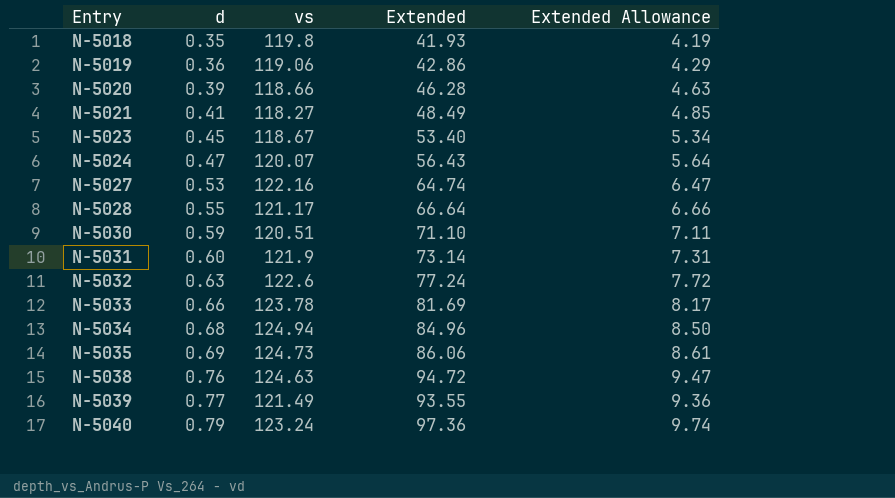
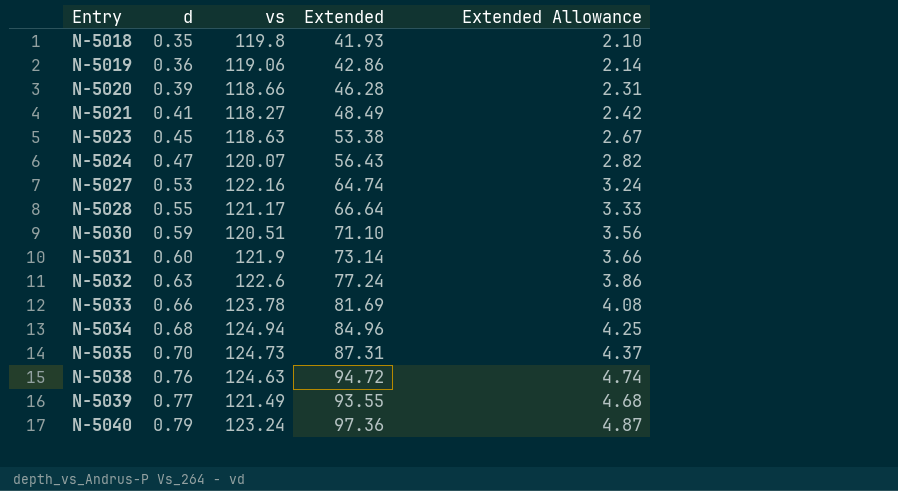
column Extended Allowance | formula: [Extended] * 0.1 -> [Extended] * 0.05
N-5023 | vs: 118.67 -> 118.63
N-5023 | Extended: 53.40 -> 53.38
N-5035 | d: 0.69 -> 0.70
N-5035 | Extended: 86.06 -> 87.31

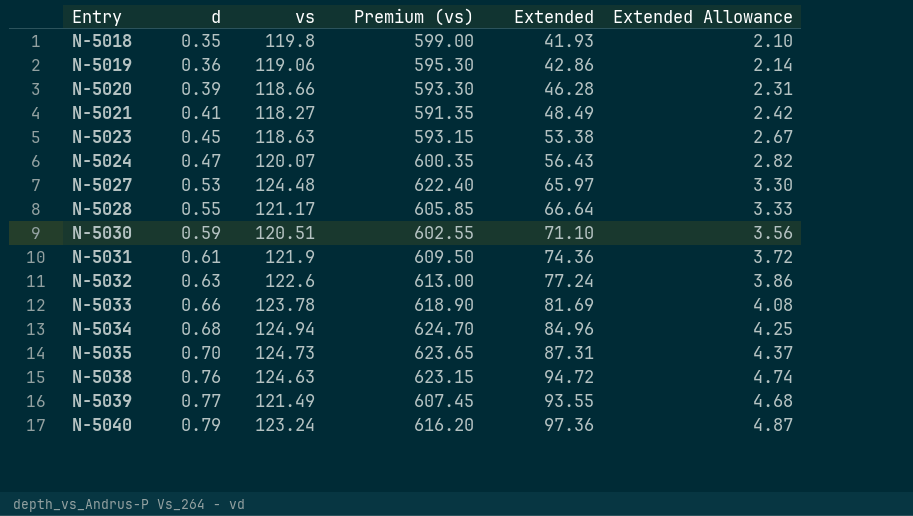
column Premium (vs) | formula: none -> [vs] * 5
N-5027 | vs: 122.16 -> 124.48
N-5027 | Extended: 64.74 -> 65.97
N-5027 | Extended Allowance: 3.24 -> 3.30
N-5031 | d: 0.60 -> 0.61
N-5031 | Extended: 73.14 -> 74.36
N-5031 | Extended Allowance: 3.66 -> 3.72

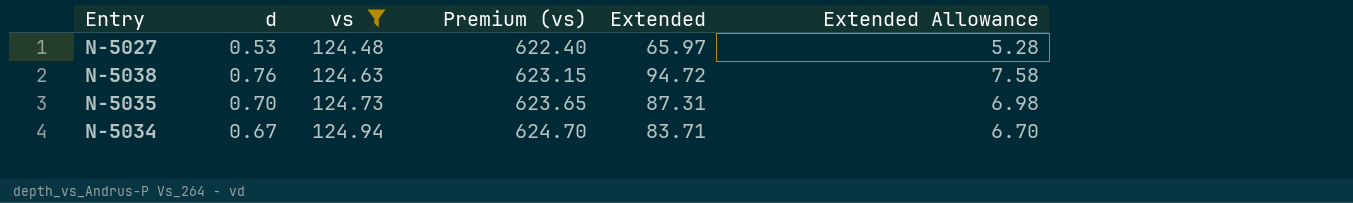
filter: none -> vs >= 124.48
row order: Entry ascending -> vs ascending
column Extended Allowance | formula: [Extended] * 0.05 -> [Extended] * 0.08
N-5034 | d: 0.68 -> 0.67
N-5034 | Extended: 84.96 -> 83.71

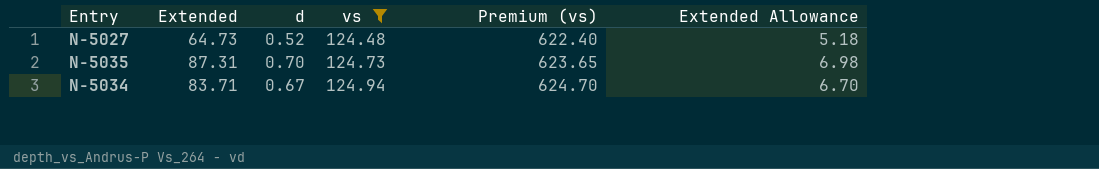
column Extended | position: 5 -> 2
row N-5038: 0.76 | 124.63 | 623.15 | 94.72 | 7.58 -> none
N-5027 | Extended: 65.97 -> 64.73
N-5027 | d: 0.53 -> 0.52
N-5027 | Extended Allowance: 5.28 -> 5.18

